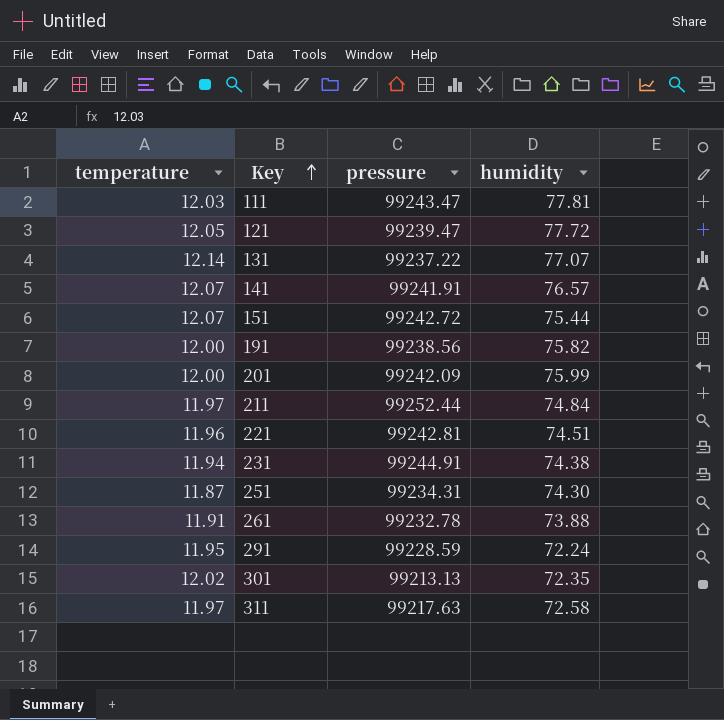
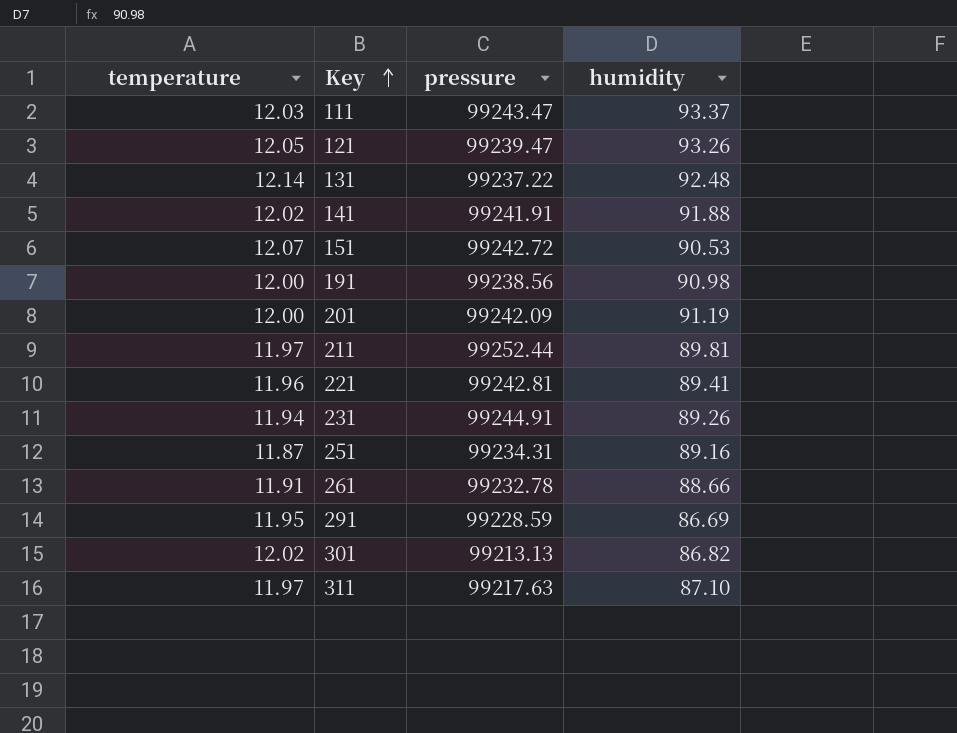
111 | humidity: 77.81 -> 93.37
121 | humidity: 77.72 -> 93.26
131 | humidity: 77.07 -> 92.48
141 | temperature: 12.07 -> 12.02
141 | humidity: 76.57 -> 91.88
151 | humidity: 75.44 -> 90.53
191 | humidity: 75.82 -> 90.98
201 | humidity: 75.99 -> 91.19
211 | humidity: 74.84 -> 89.81
221 | humidity: 74.51 -> 89.41
231 | humidity: 74.38 -> 89.26
251 | humidity: 74.30 -> 89.16
261 | humidity: 73.88 -> 88.66
291 | humidity: 72.24 -> 86.69
301 | humidity: 72.35 -> 86.82
311 | humidity: 72.58 -> 87.10

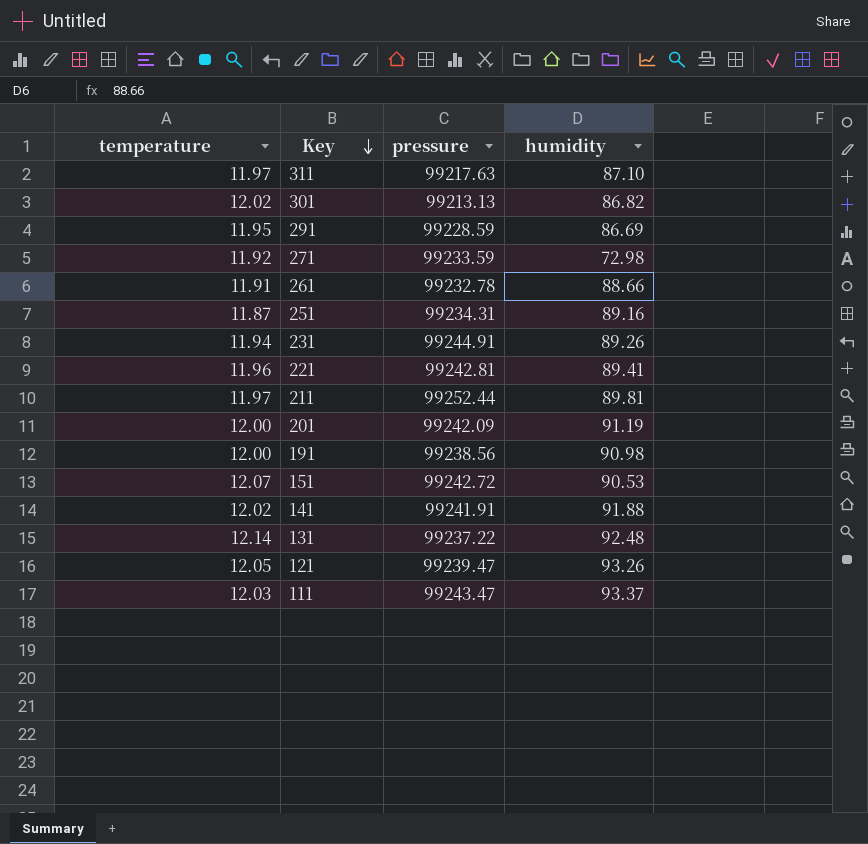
row order: Key ascending -> Key descending
row 271: none -> 11.92 | 99233.59 | 72.98

